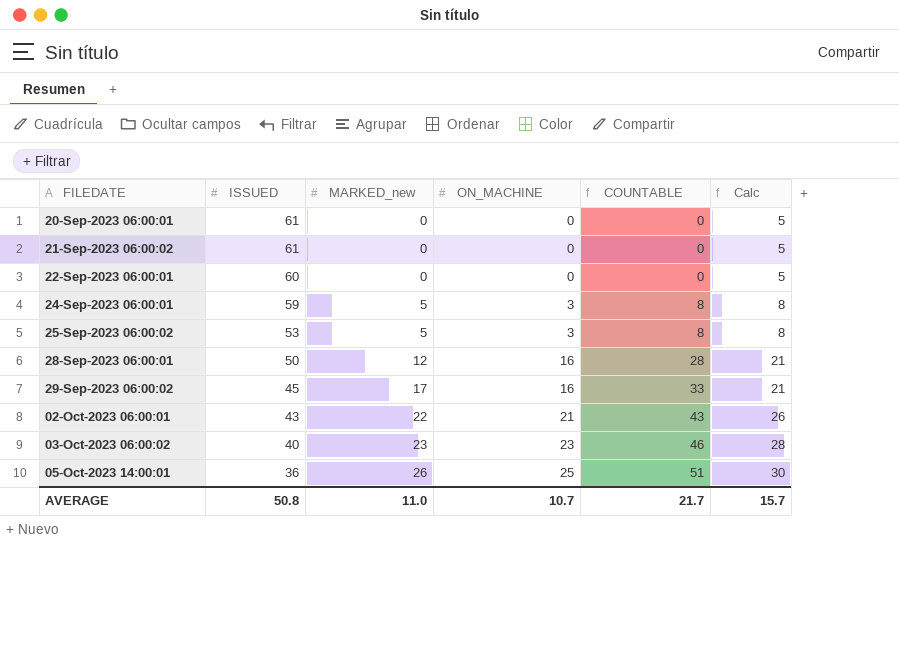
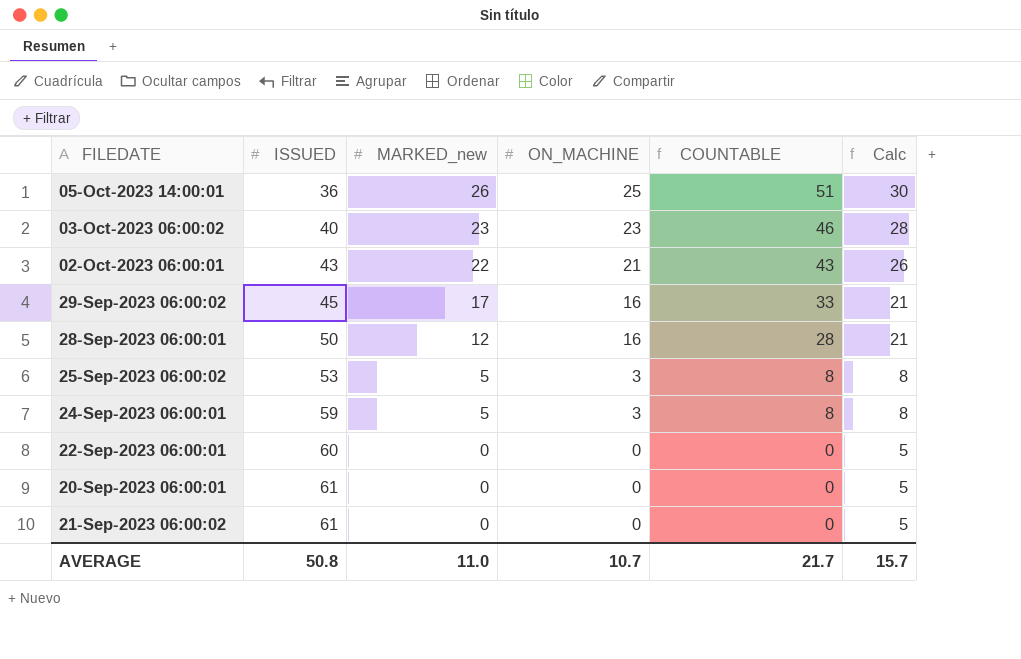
row order: FILEDATE ascending -> ISSUED ascending

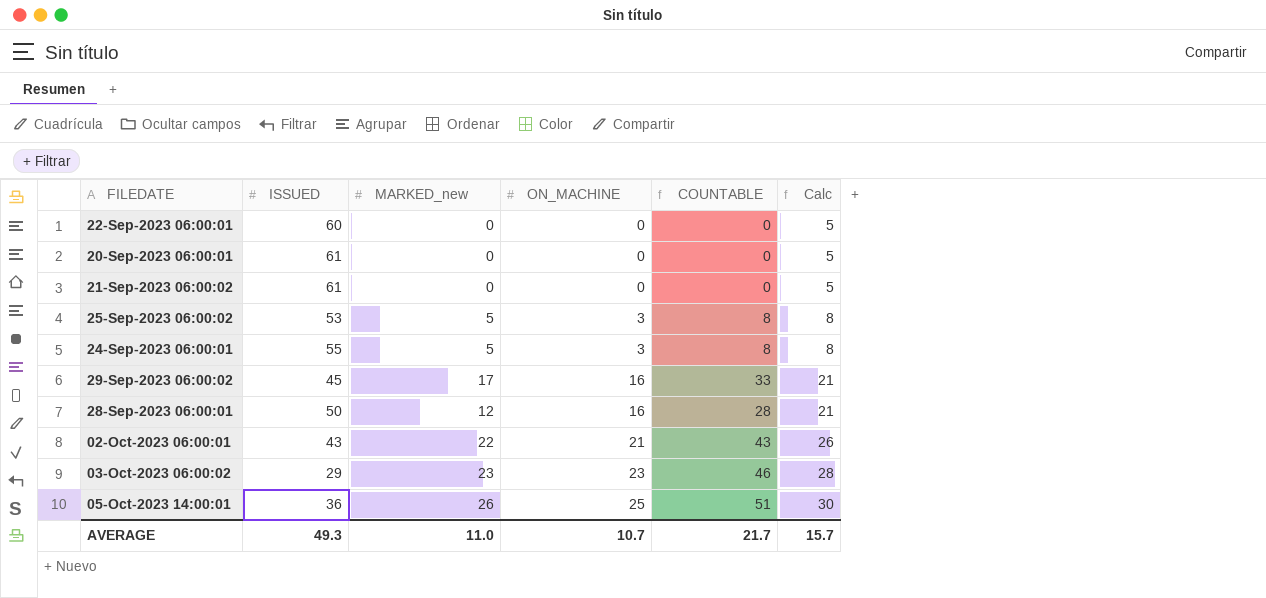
row order: ISSUED ascending -> ON_MACHINE ascending
24-Sep-2023 06:00:01 | ISSUED: 59 -> 55
03-Oct-2023 06:00:02 | ISSUED: 40 -> 29
AVERAGE | ISSUED: 50.8 -> 49.3

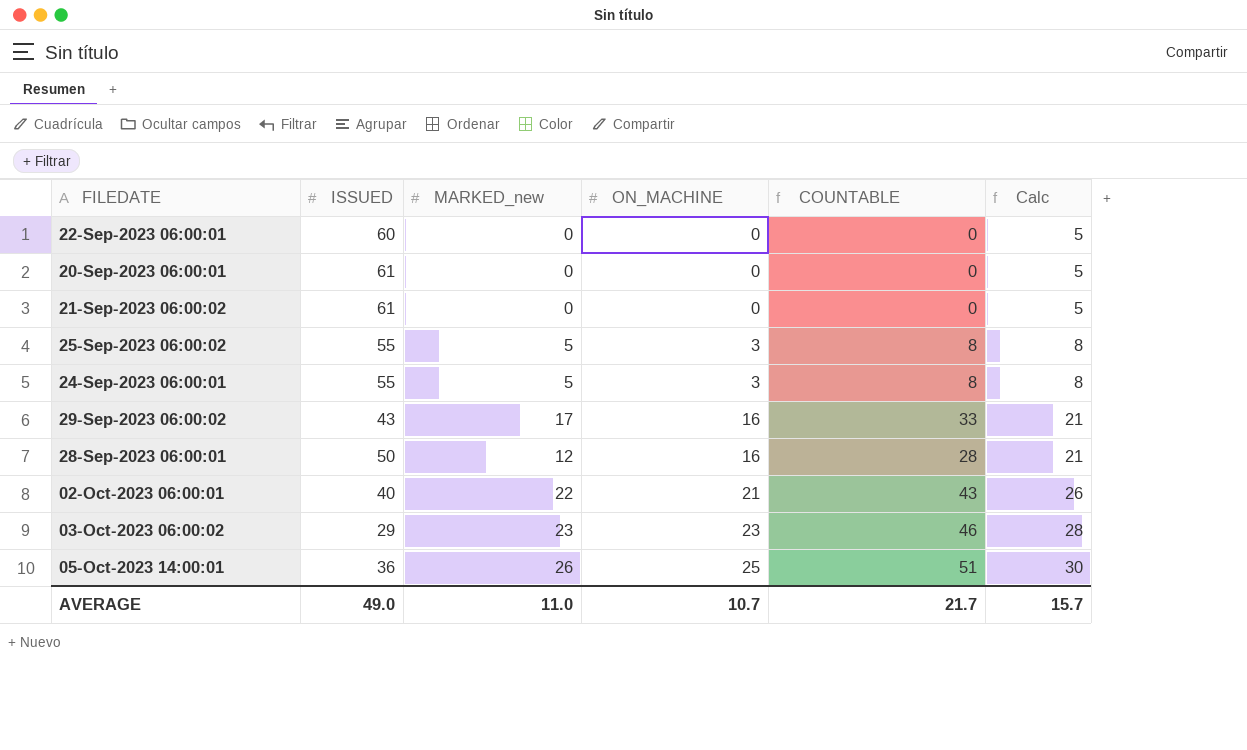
25-Sep-2023 06:00:02 | ISSUED: 53 -> 55
29-Sep-2023 06:00:02 | ISSUED: 45 -> 43
02-Oct-2023 06:00:01 | ISSUED: 43 -> 40
AVERAGE | ISSUED: 49.3 -> 49.0

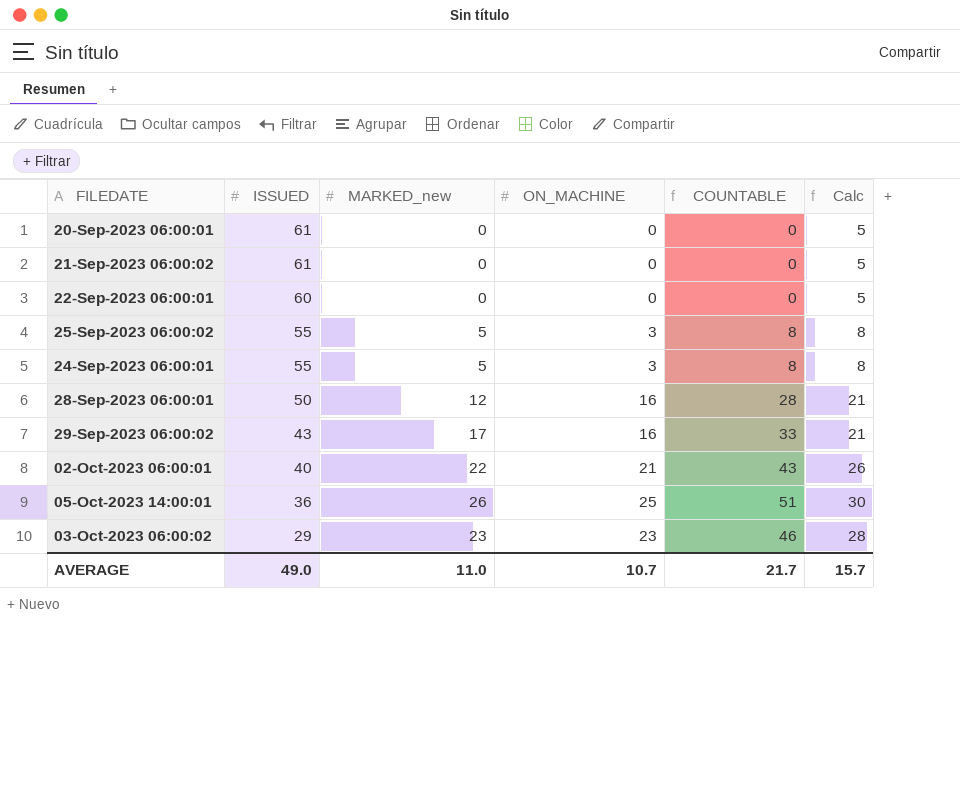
row order: ON_MACHINE ascending -> ISSUED descending

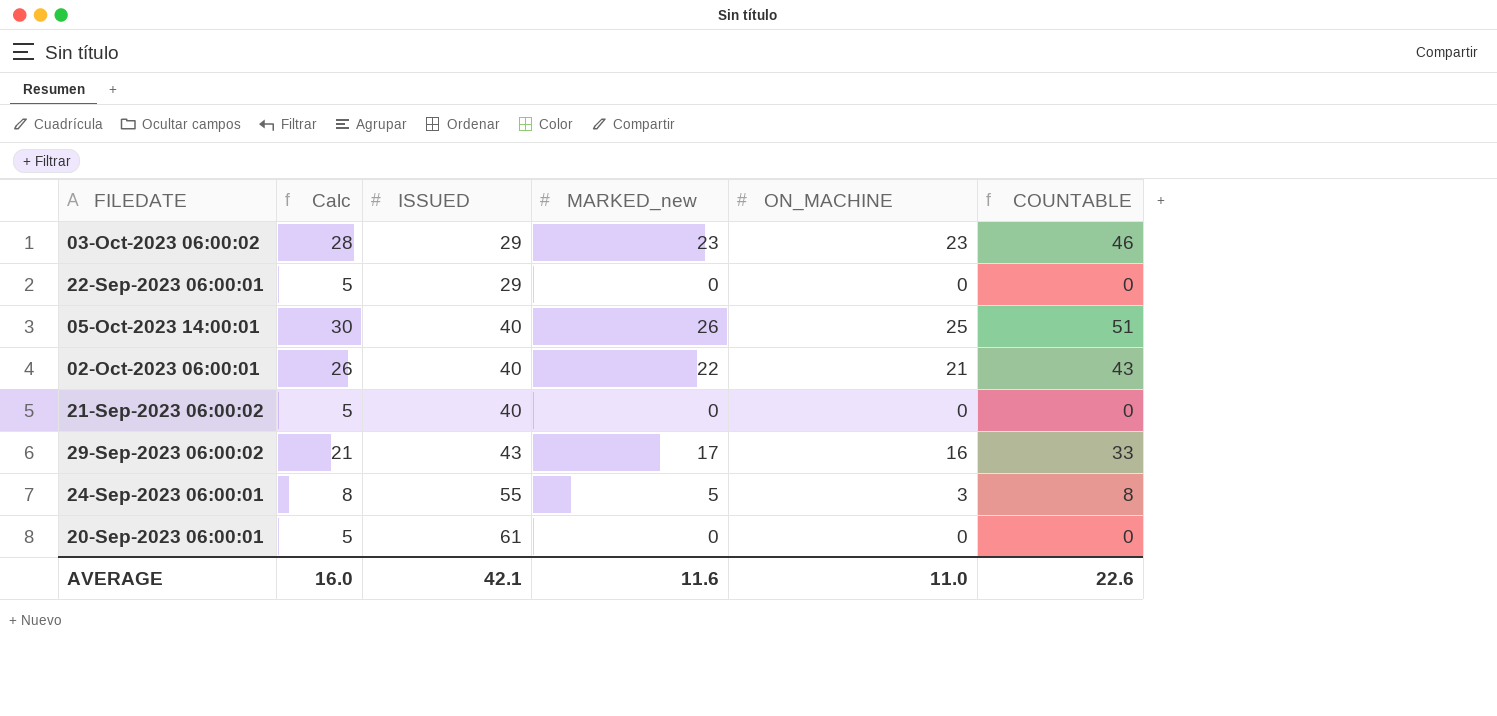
row order: ISSUED descending -> ISSUED ascending
column Calc | position: 6 -> 2
row 25-Sep-2023 06:00:02: 55 | 5 | 3 | 8 | 8 -> none
row 28-Sep-2023 06:00:01: 50 | 12 | 16 | 28 | 21 -> none
22-Sep-2023 06:00:01 | ISSUED: 60 -> 29
05-Oct-2023 14:00:01 | ISSUED: 36 -> 40
21-Sep-2023 06:00:02 | ISSUED: 61 -> 40
AVERAGE | Calc: 15.7 -> 16.0
AVERAGE | ISSUED: 49.0 -> 42.1
AVERAGE | MARKED_new: 11.0 -> 11.6
AVERAGE | ON_MACHINE: 10.7 -> 11.0
AVERAGE | COUNTABLE: 21.7 -> 22.6

